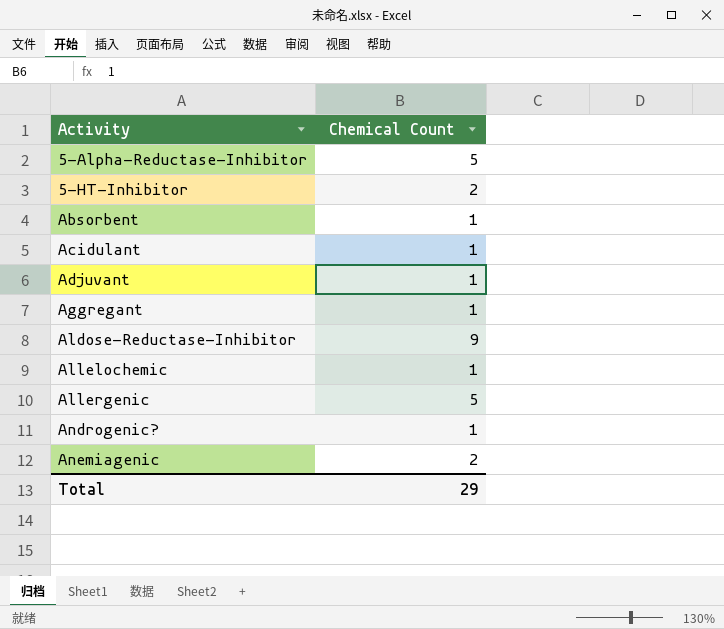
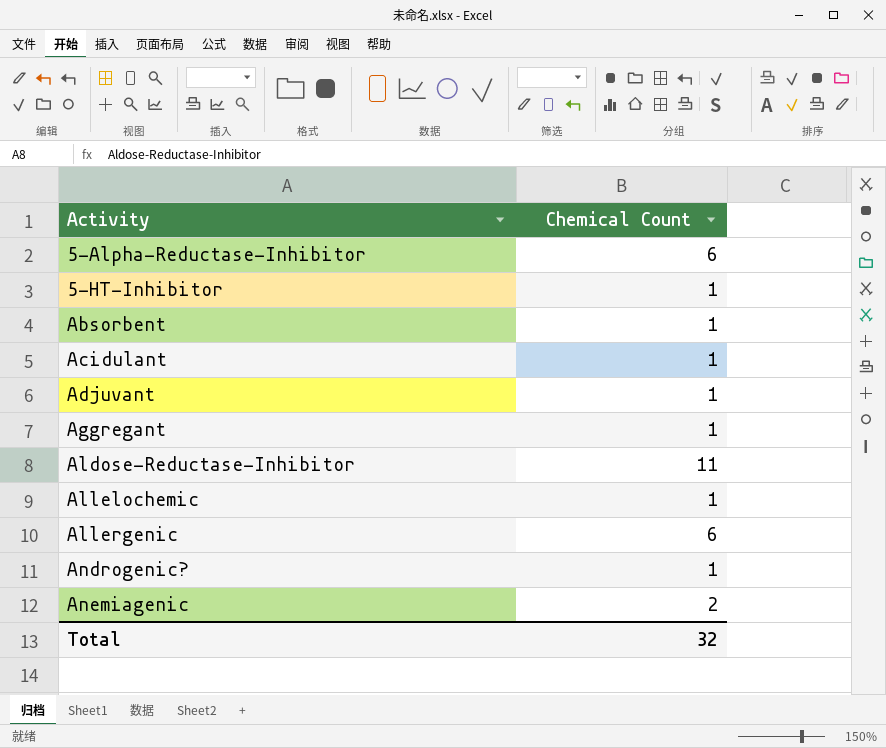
5-Alpha-Reductase-Inhibitor | Chemical Count: 5 -> 6
5-HT-Inhibitor | Chemical Count: 2 -> 1
Aldose-Reductase-Inhibitor | Chemical Count: 9 -> 11
Allergenic | Chemical Count: 5 -> 6
Total | Chemical Count: 29 -> 32

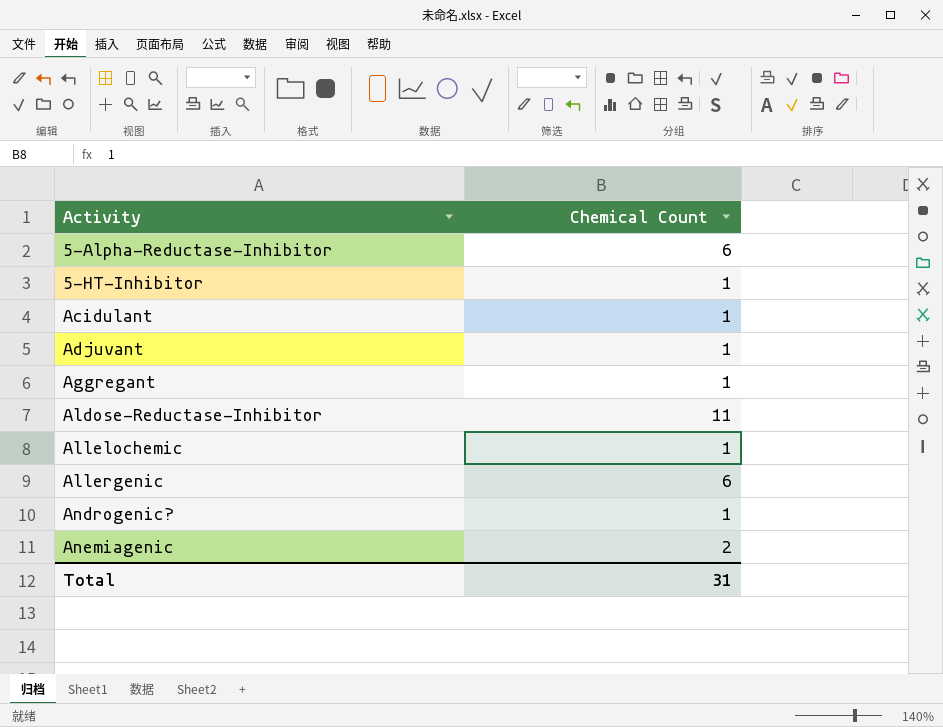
row Absorbent: 1 -> none
Total | Chemical Count: 32 -> 31

